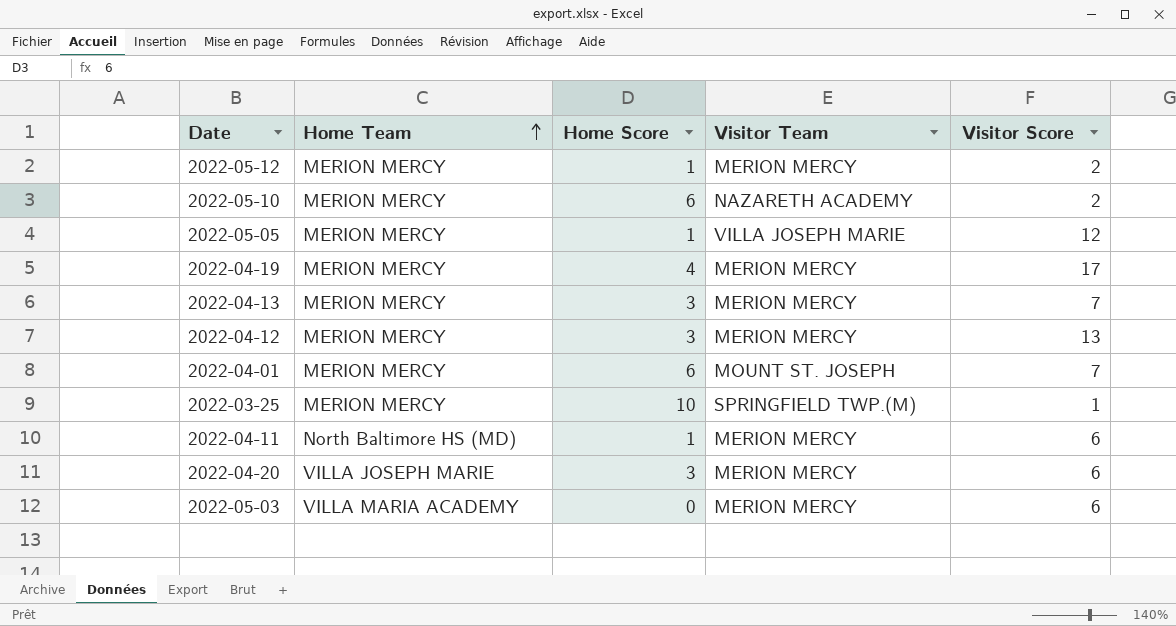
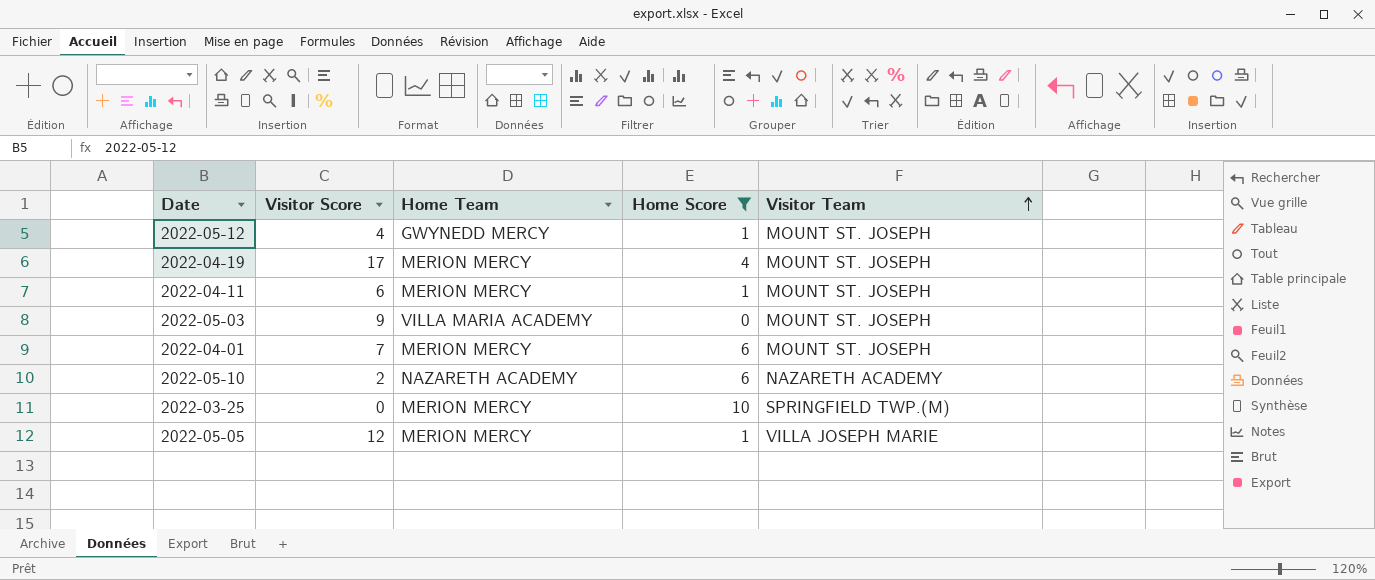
filter: none -> Home Score != 3
row order: Home Team ascending -> Visitor Team ascending
column Visitor Score | position: 5 -> 2
2022-05-12 | Visitor Score: 2 -> 4
2022-05-12 | Home Team: MERION MERCY -> GWYNEDD MERCY
2022-05-12 | Visitor Team: MERION MERCY -> MOUNT ST. JOSEPH
2022-04-19 | Visitor Team: MERION MERCY -> MOUNT ST. JOSEPH
2022-04-11 | Home Team: North Baltimore HS (MD) -> MERION MERCY
2022-04-11 | Visitor Team: MERION MERCY -> MOUNT ST. JOSEPH
2022-05-03 | Visitor Score: 6 -> 9
2022-05-03 | Visitor Team: MERION MERCY -> MOUNT ST. JOSEPH
2022-05-10 | Home Team: MERION MERCY -> NAZARETH ACADEMY
2022-03-25 | Visitor Score: 1 -> 0

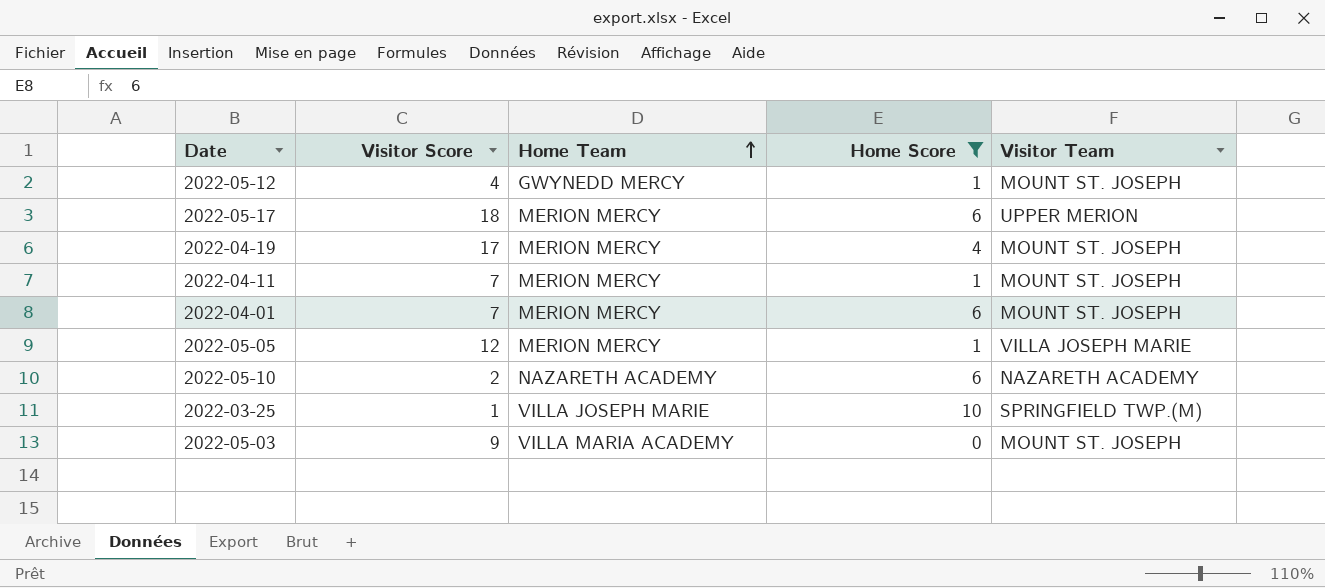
row order: Visitor Team ascending -> Home Team ascending
row 2022-05-17: none -> 18 | MERION MERCY | 6 | UPPER MERION
2022-04-11 | Visitor Score: 6 -> 7
2022-03-25 | Visitor Score: 0 -> 1
2022-03-25 | Home Team: MERION MERCY -> VILLA JOSEPH MARIE

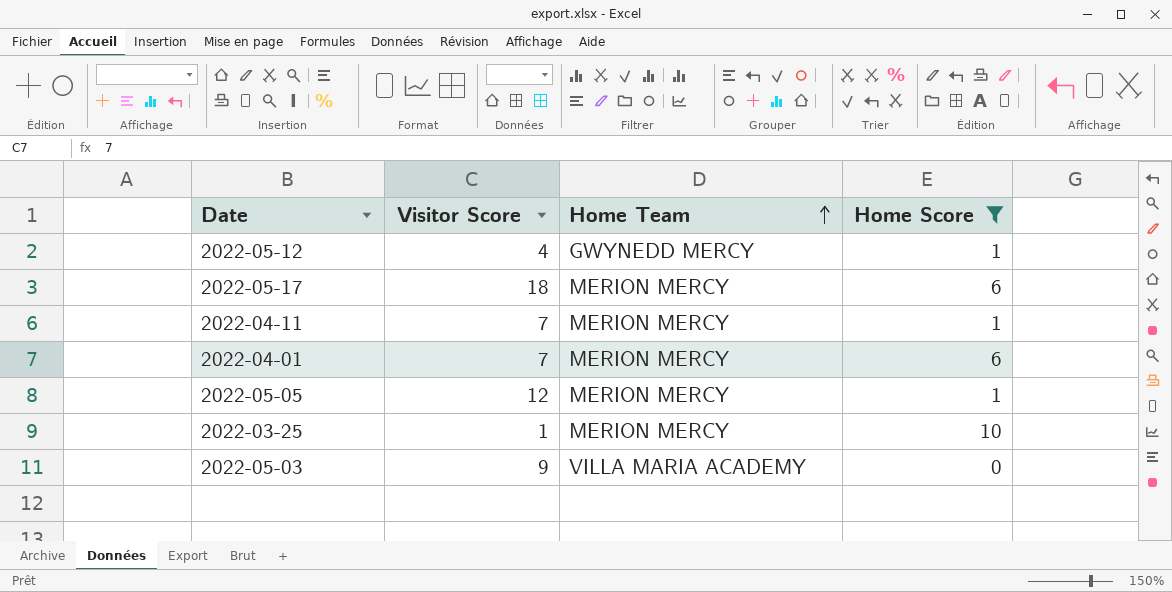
column Visitor Team | position: 5 -> none
row 2022-04-19: 17 | MERION MERCY | 4 | MOUNT ST. JOSEPH -> none
row 2022-05-10: 2 | NAZARETH ACADEMY | 6 | NAZARETH ACADEMY -> none
2022-03-25 | Home Team: VILLA JOSEPH MARIE -> MERION MERCY

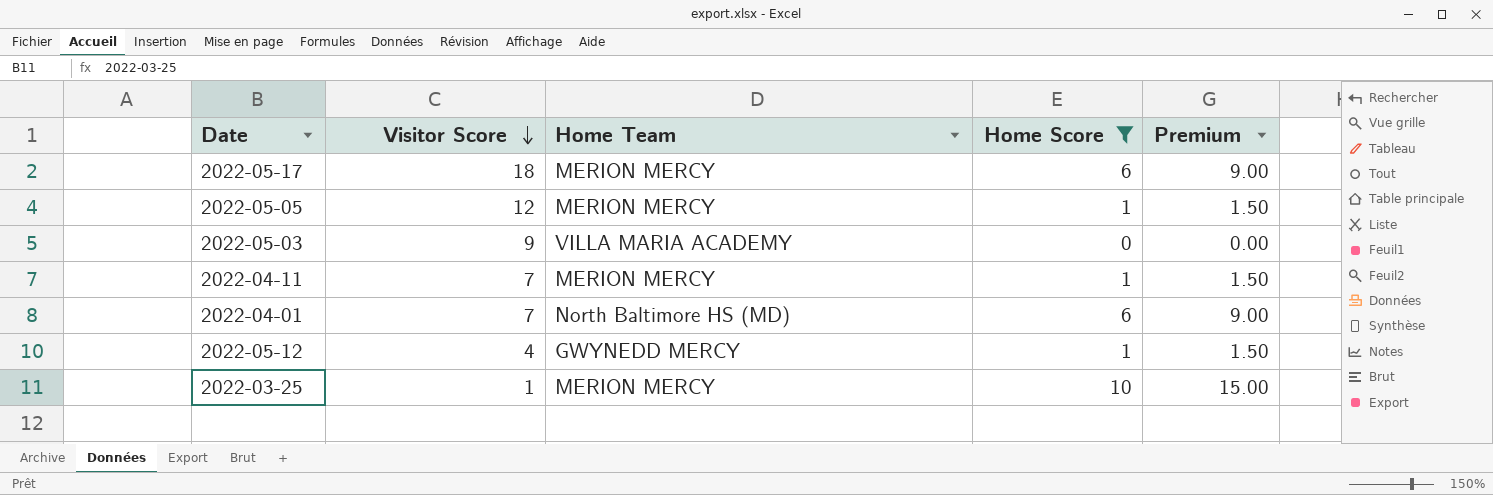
row order: Home Team ascending -> Visitor Score descending
column Premium | formula: none -> [Home Score] * 1.5
2022-04-01 | Home Team: MERION MERCY -> North Baltimore HS (MD)

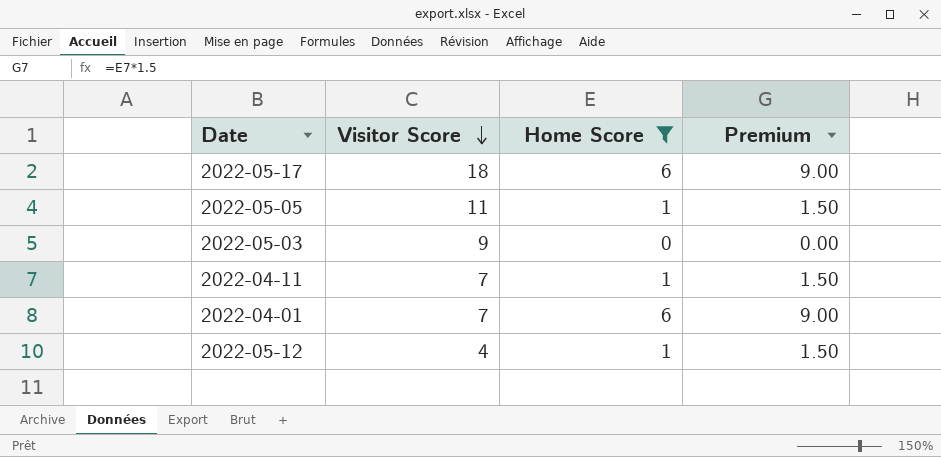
column Home Team | position: 3 -> none
row 2022-03-25: 1 | MERION MERCY | 10 | 15.00 -> none
2022-05-05 | Visitor Score: 12 -> 11

